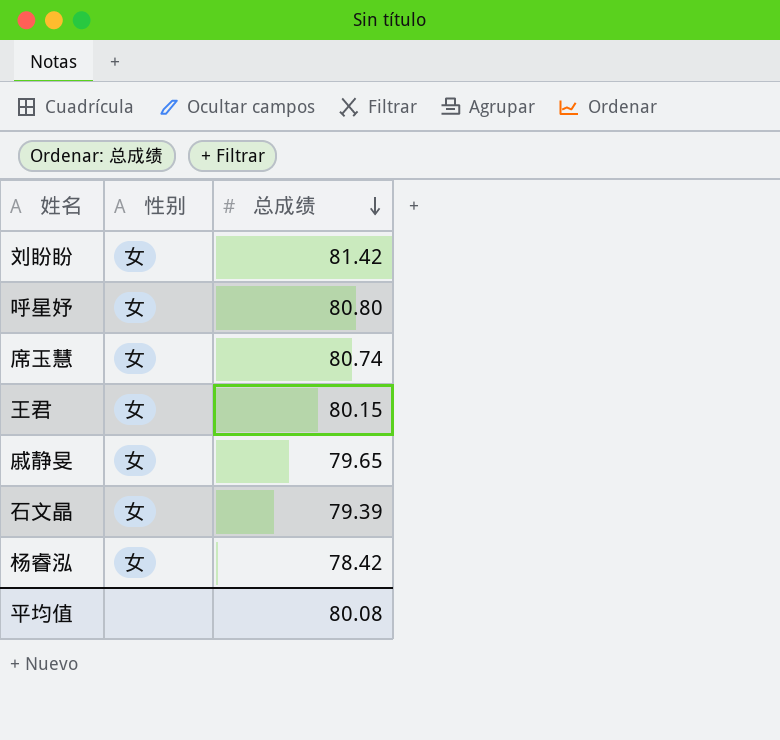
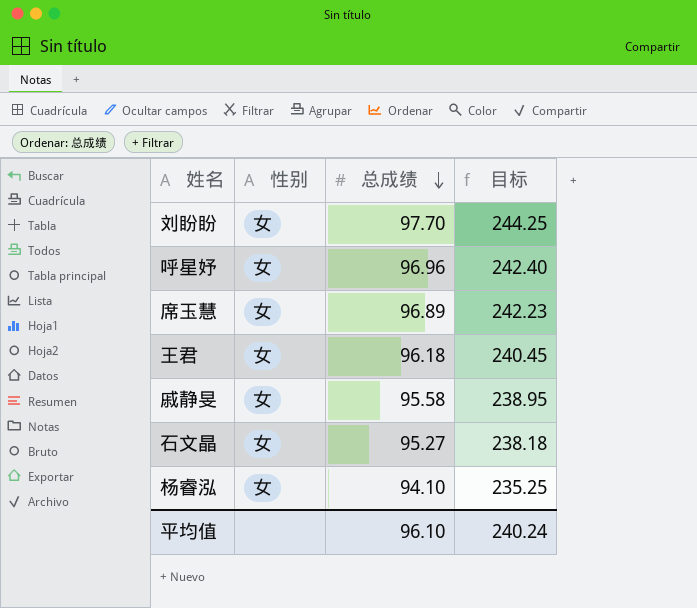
column 目标 | formula: none -> [总成绩] * 2.5
刘盼盼 | 总成绩: 81.42 -> 97.70
呼星妤 | 总成绩: 80.80 -> 96.96
席玉慧 | 总成绩: 80.74 -> 96.89
王君 | 总成绩: 80.15 -> 96.18
戚静旻 | 总成绩: 79.65 -> 95.58
石文晶 | 总成绩: 79.39 -> 95.27
杨睿泓 | 总成绩: 78.42 -> 94.10
平均值 | 总成绩: 80.08 -> 96.10

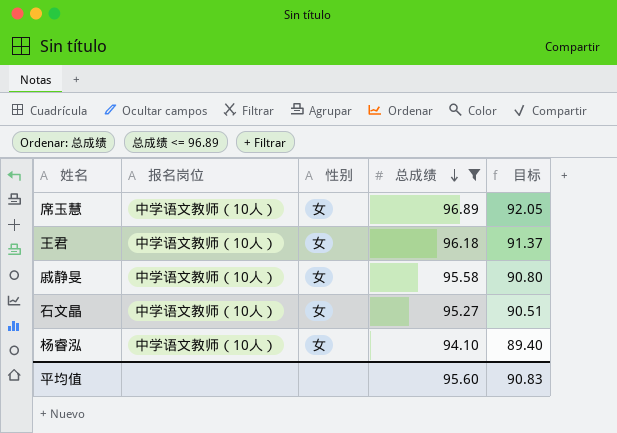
filter: none -> 总成绩 <= 96.89
column 报名岗位 | position: none -> 2
column 目标 | formula: [总成绩] * 2.5 -> [总成绩] * 0.95
平均值 | 总成绩: 96.10 -> 95.60
平均值 | 目标: 240.24 -> 90.83

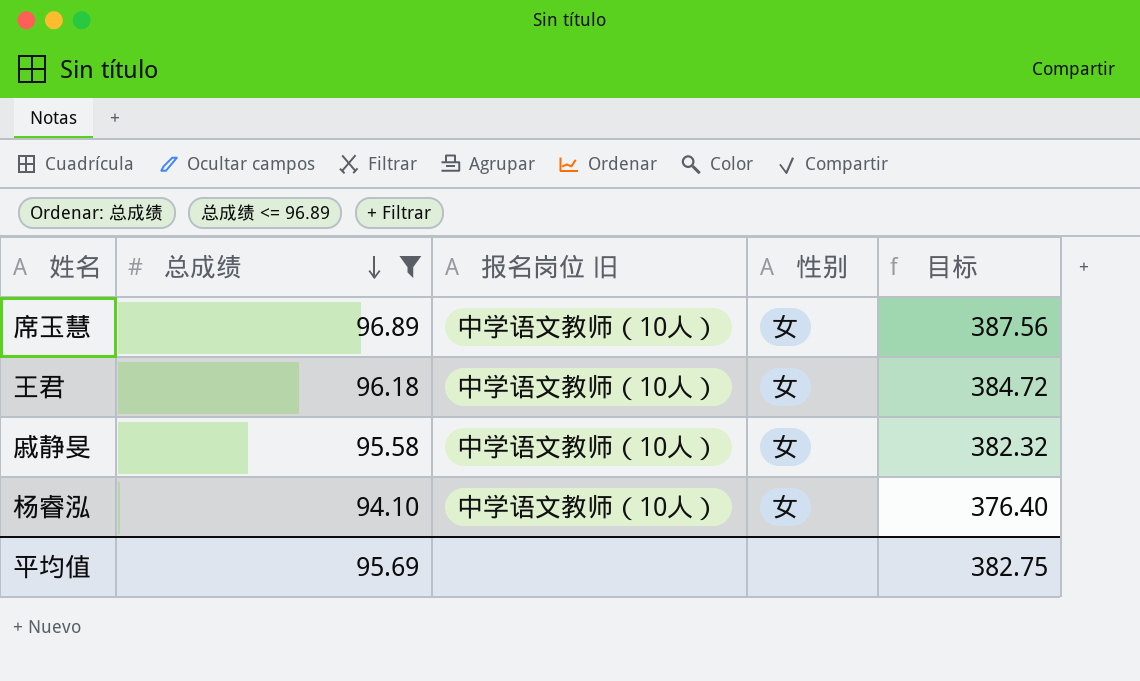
column 总成绩 | position: 4 -> 2
column name: 报名岗位 -> 报名岗位 旧
column 目标 | formula: [总成绩] * 0.95 -> [总成绩] * 4
row 石文晶: 中学语文教师（10人） | 女 | 95.27 | 90.51 -> none
平均值 | 总成绩: 95.60 -> 95.69
平均值 | 目标: 90.83 -> 382.75

